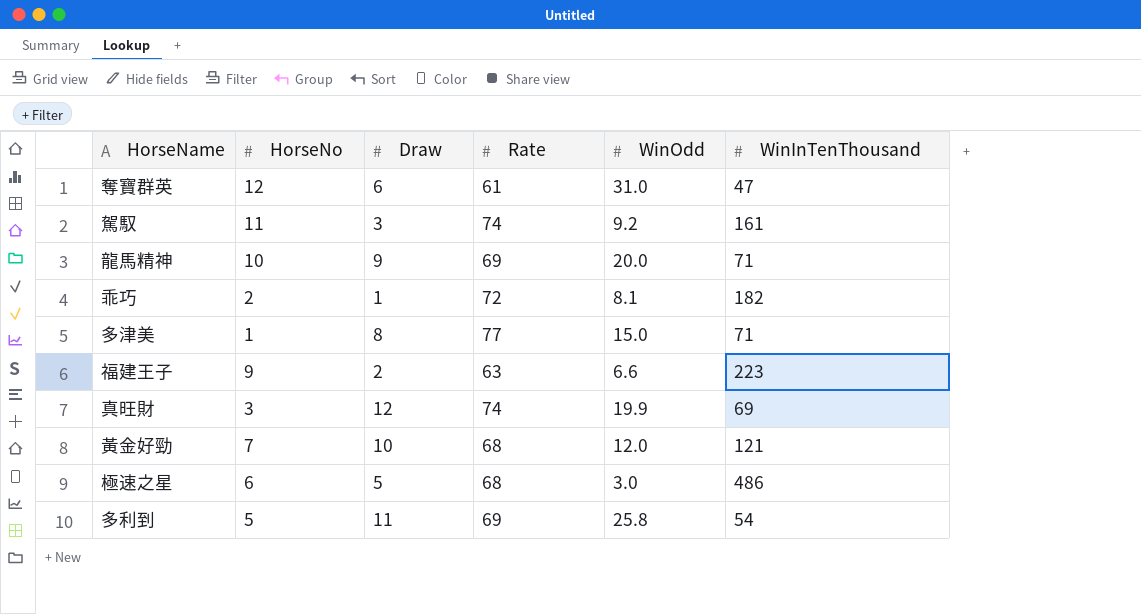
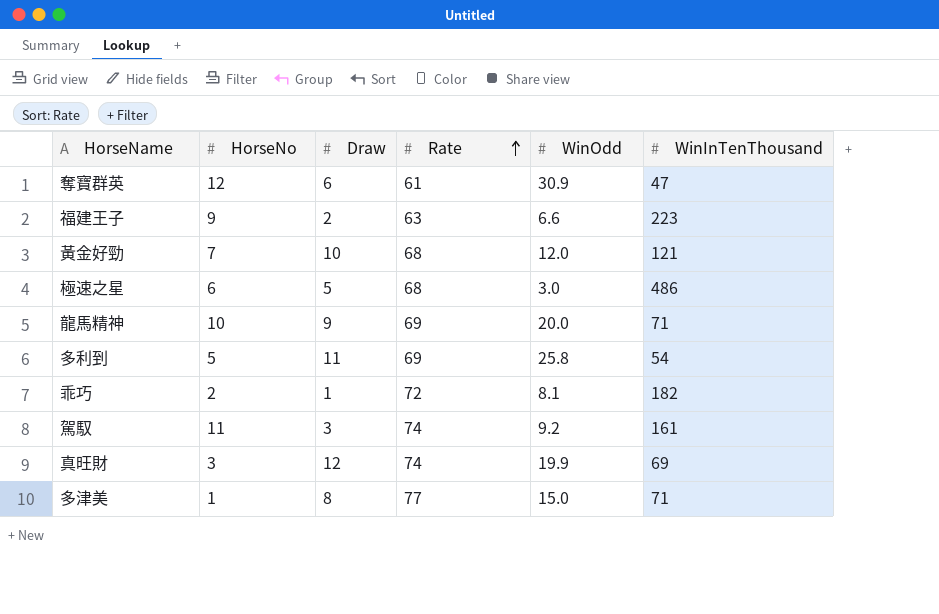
row order: none -> Rate ascending
奪寶群英 | WinOdd: 31.0 -> 30.9

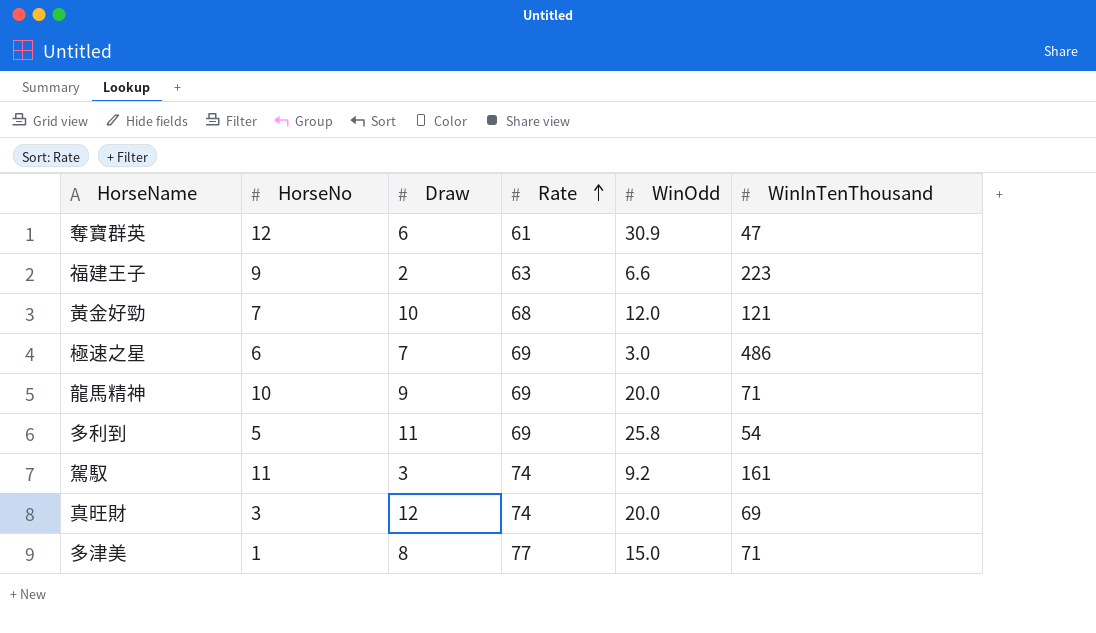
row 乖巧: 2 | 1 | 72 | 8.1 | 182 -> none
極速之星 | Draw: 5 -> 7
極速之星 | Rate: 68 -> 69
真旺財 | WinOdd: 19.9 -> 20.0

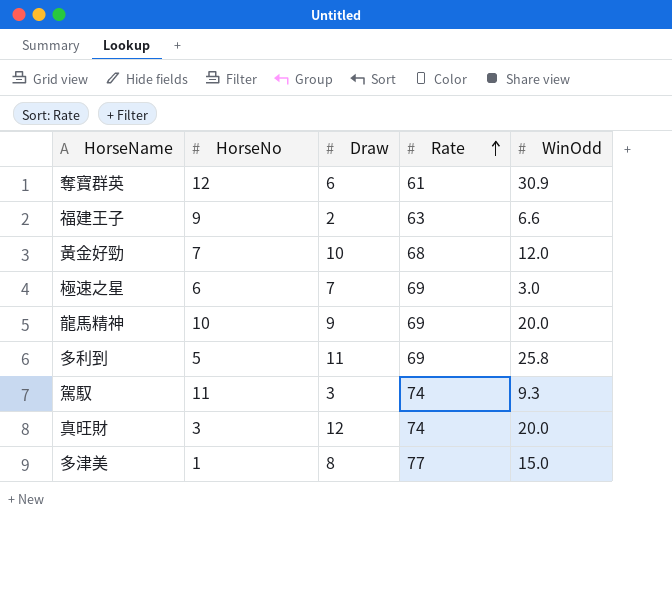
column WinInTenThousand | position: 6 -> none
駕馭 | WinOdd: 9.2 -> 9.3

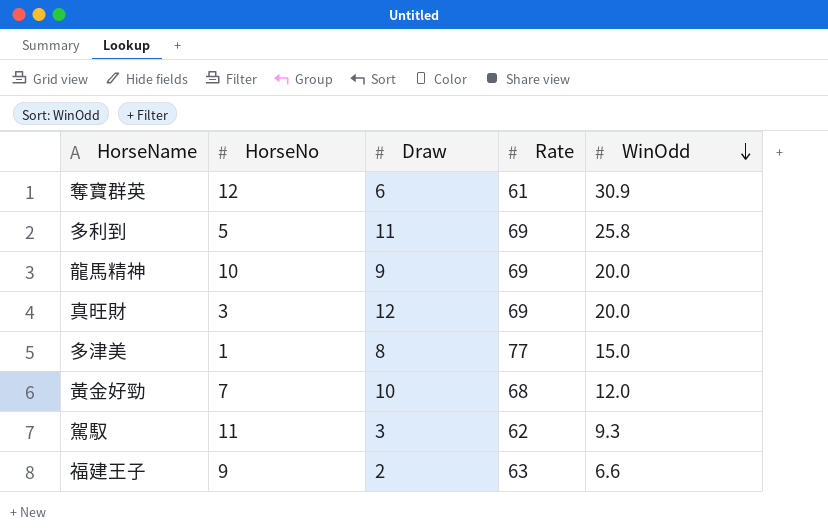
row order: Rate ascending -> WinOdd descending
row 極速之星: 6 | 7 | 69 | 3.0 -> none
真旺財 | Rate: 74 -> 69
駕馭 | Rate: 74 -> 62

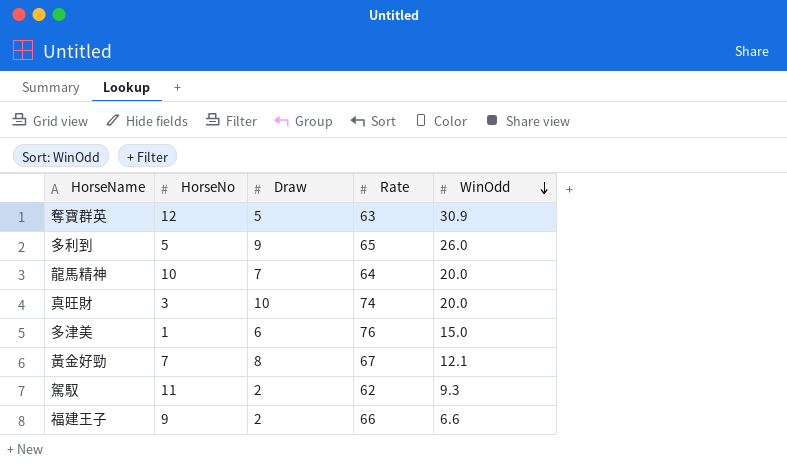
奪寶群英 | Draw: 6 -> 5
奪寶群英 | Rate: 61 -> 63
多利到 | Draw: 11 -> 9
多利到 | Rate: 69 -> 65
多利到 | WinOdd: 25.8 -> 26.0
龍馬精神 | Draw: 9 -> 7
龍馬精神 | Rate: 69 -> 64
真旺財 | Draw: 12 -> 10
真旺財 | Rate: 69 -> 74
多津美 | Draw: 8 -> 6
多津美 | Rate: 77 -> 76
黃金好勁 | Draw: 10 -> 8
黃金好勁 | Rate: 68 -> 67
黃金好勁 | WinOdd: 12.0 -> 12.1
駕馭 | Draw: 3 -> 2
福建王子 | Rate: 63 -> 66

